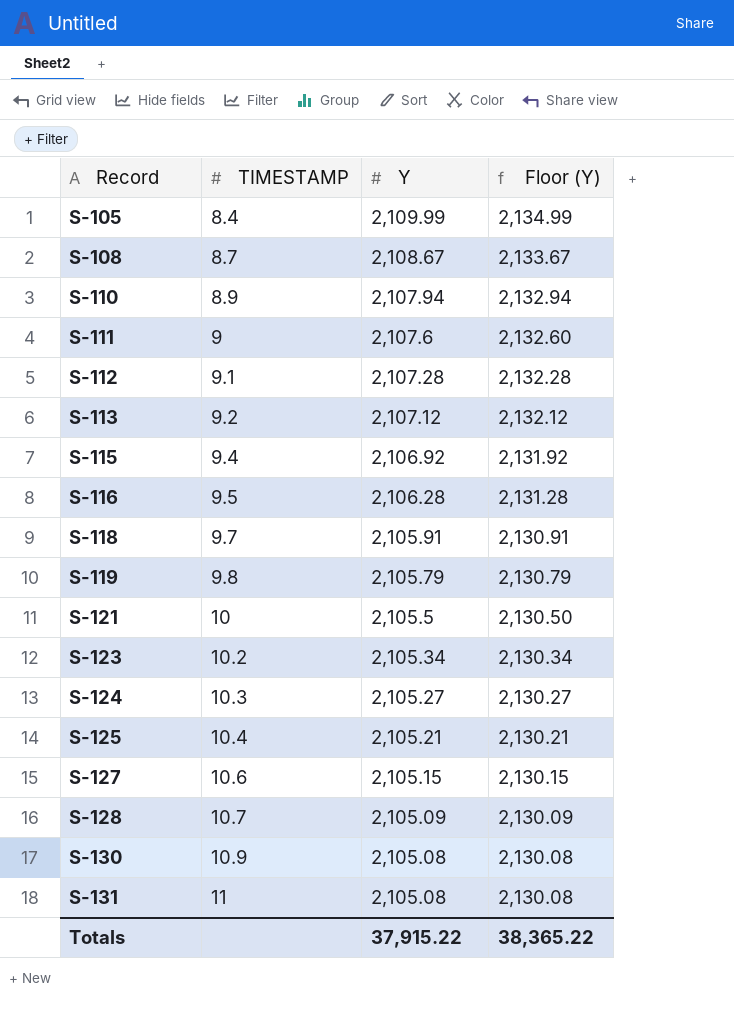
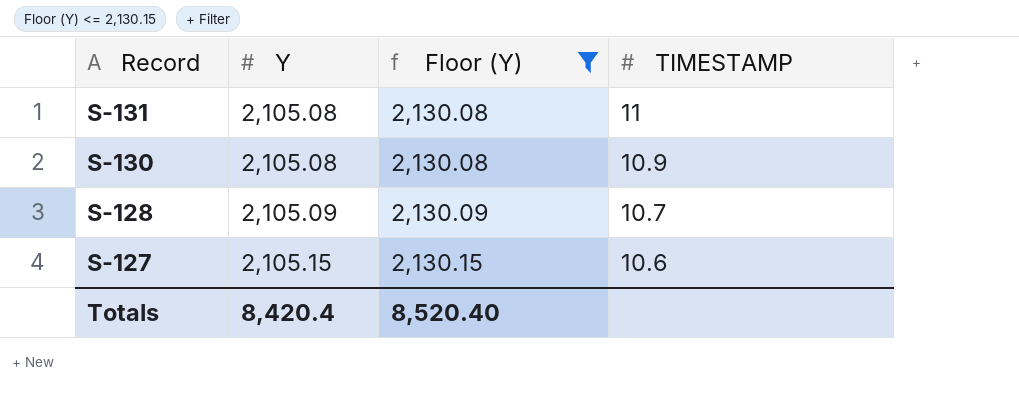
filter: none -> Floor (Y) <= 2,130.15
row order: Record ascending -> Record descending
column TIMESTAMP | position: 2 -> 4
Totals | Y: 37,915.22 -> 8,420.4
Totals | Floor (Y): 38,365.22 -> 8,520.40

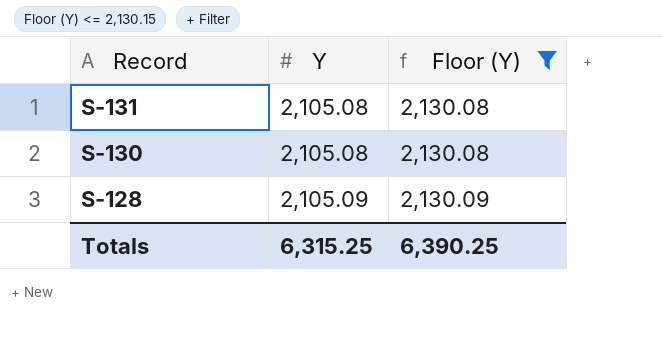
column TIMESTAMP | position: 4 -> none
row S-127: 2,105.15 | 2,130.15 | 10.6 -> none
Totals | Y: 8,420.4 -> 6,315.25
Totals | Floor (Y): 8,520.40 -> 6,390.25

